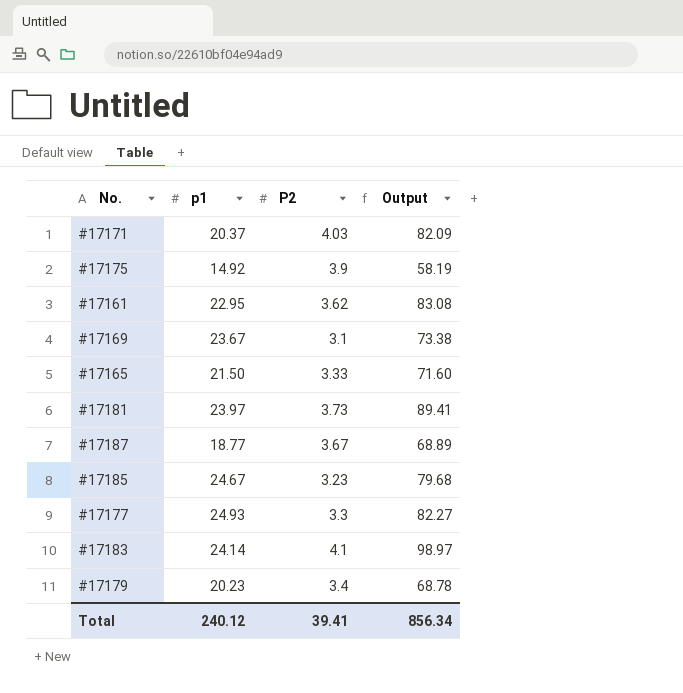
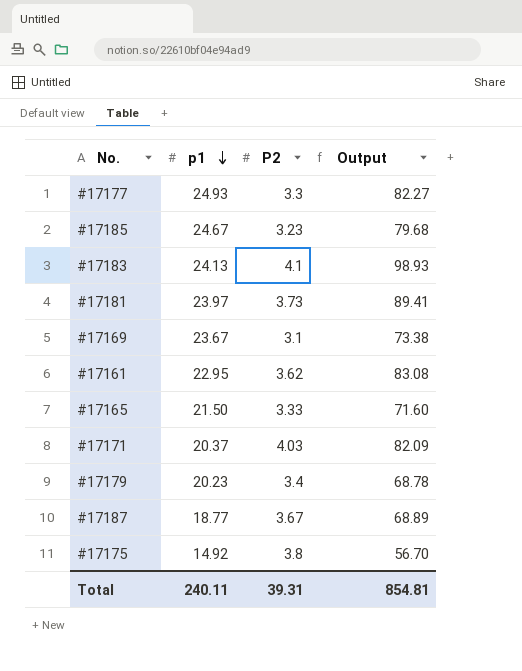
row order: none -> p1 descending
#17183 | p1: 24.14 -> 24.13
#17183 | Output: 98.97 -> 98.93
#17175 | P2: 3.9 -> 3.8
#17175 | Output: 58.19 -> 56.70
Total | p1: 240.12 -> 240.11
Total | P2: 39.41 -> 39.31
Total | Output: 856.34 -> 854.81

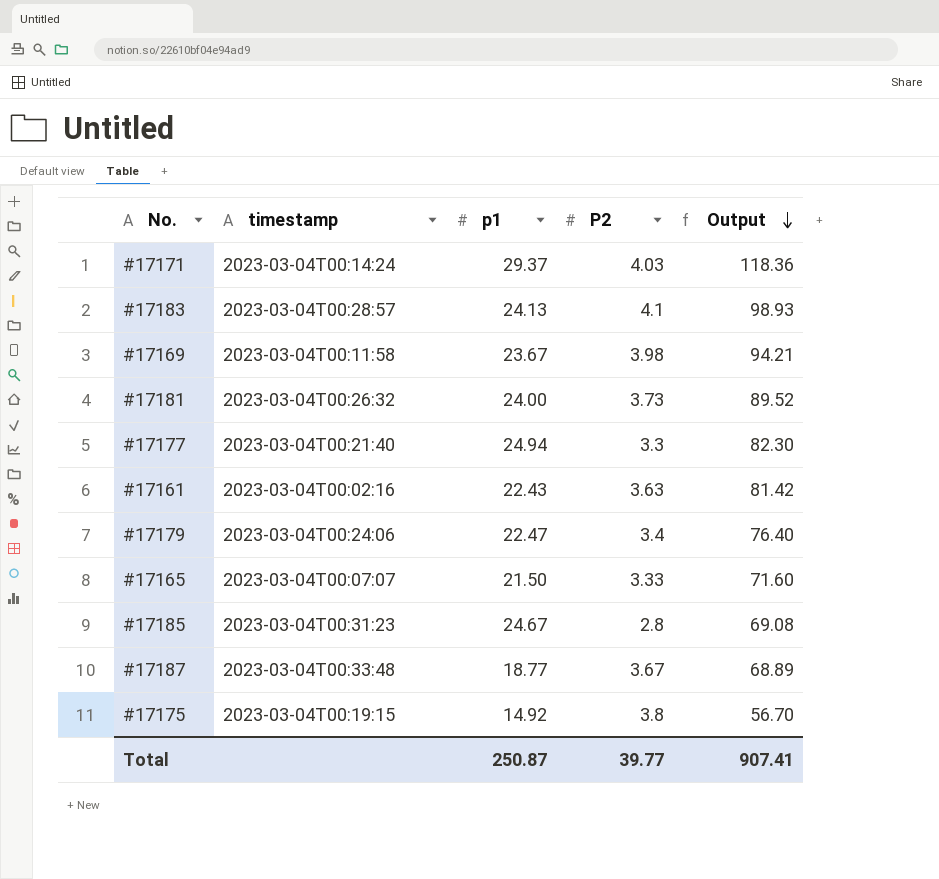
row order: p1 descending -> Output descending
column timestamp | position: none -> 2
#17171 | p1: 20.37 -> 29.37
#17171 | Output: 82.09 -> 118.36
#17169 | P2: 3.1 -> 3.98
#17169 | Output: 73.38 -> 94.21
#17181 | p1: 23.97 -> 24.00
#17181 | Output: 89.41 -> 89.52
#17177 | p1: 24.93 -> 24.94
#17177 | Output: 82.27 -> 82.30
#17161 | p1: 22.95 -> 22.43
#17161 | P2: 3.62 -> 3.63
#17161 | Output: 83.08 -> 81.42
#17179 | p1: 20.23 -> 22.47
#17179 | Output: 68.78 -> 76.40
#17185 | P2: 3.23 -> 2.8
#17185 | Output: 79.68 -> 69.08
Total | p1: 240.11 -> 250.87
Total | P2: 39.31 -> 39.77
Total | Output: 854.81 -> 907.41

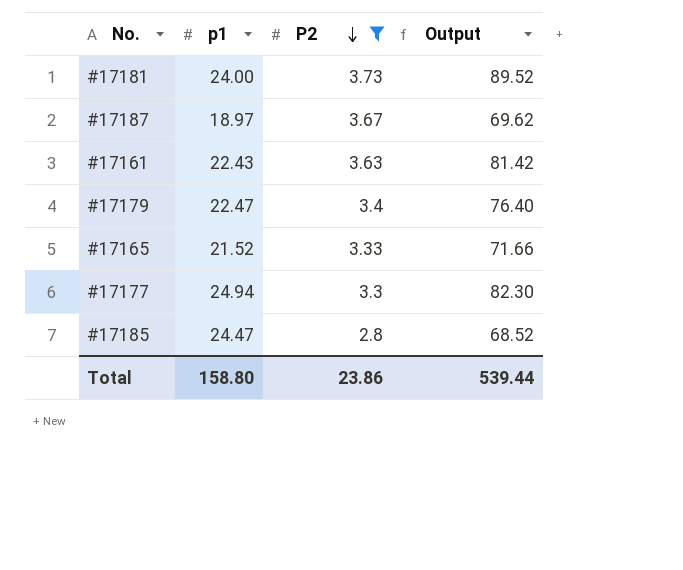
filter: none -> P2 <= 3.73
row order: Output descending -> P2 descending
column timestamp | position: 2 -> none
#17187 | p1: 18.77 -> 18.97
#17187 | Output: 68.89 -> 69.62
#17165 | p1: 21.50 -> 21.52
#17165 | Output: 71.60 -> 71.66
#17185 | p1: 24.67 -> 24.47
#17185 | Output: 69.08 -> 68.52
Total | p1: 250.87 -> 158.80
Total | P2: 39.77 -> 23.86
Total | Output: 907.41 -> 539.44

